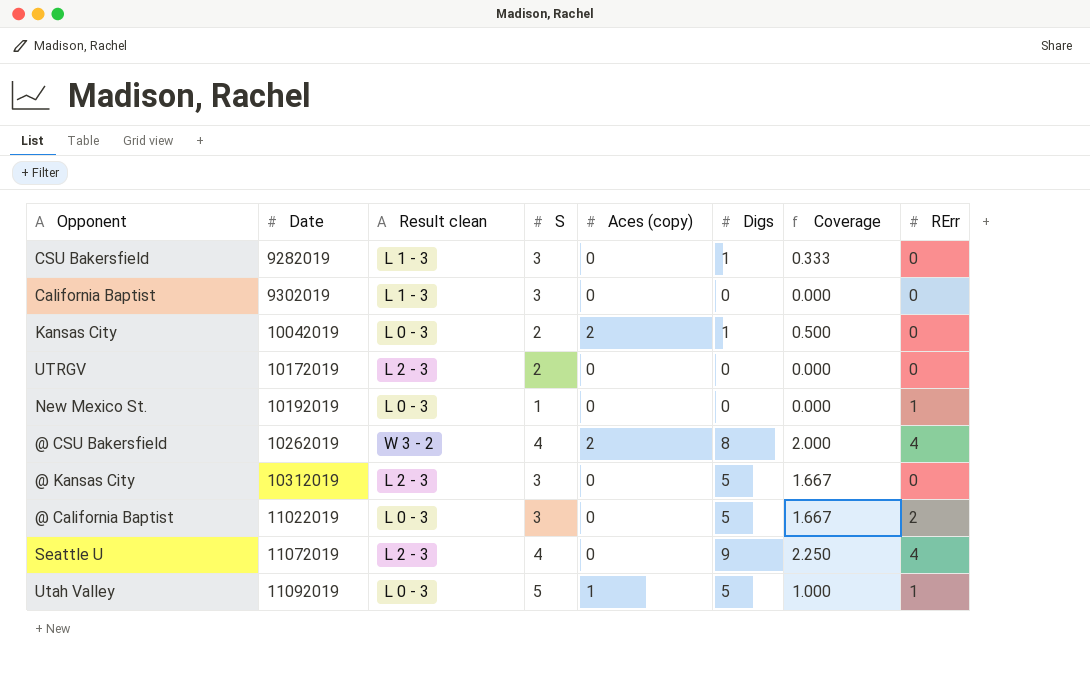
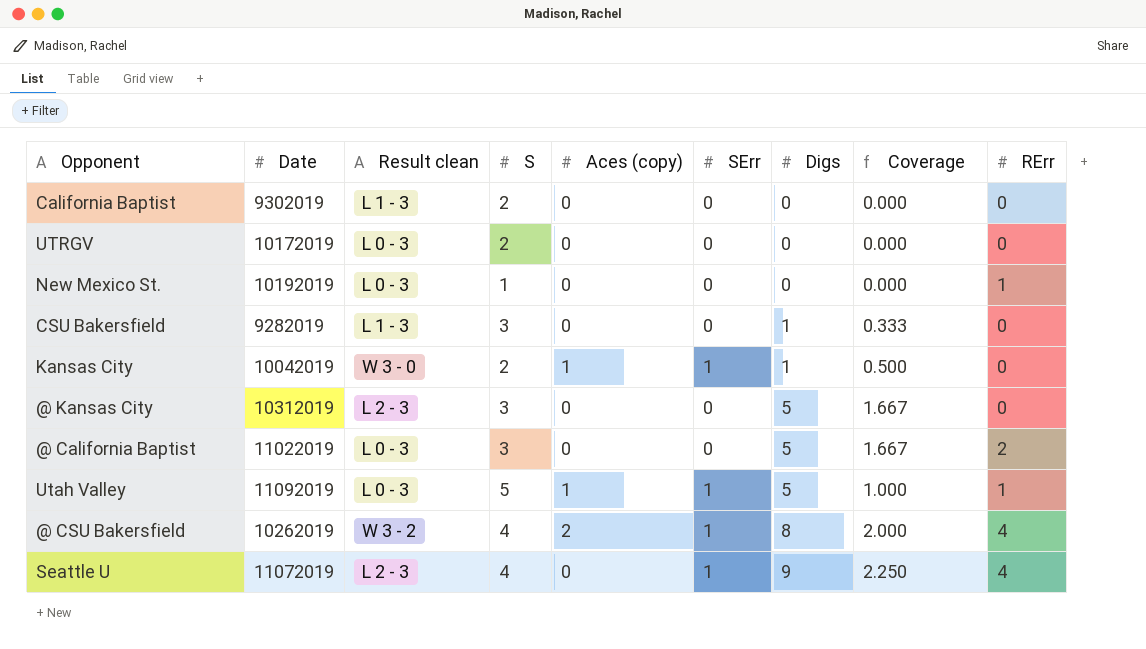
row order: Date ascending -> Digs ascending
column SErr | position: none -> 6
California Baptist | S: 3 -> 2
UTRGV | Result clean: L 2 - 3 -> L 0 - 3
Kansas City | Result clean: L 0 - 3 -> W 3 - 0
Kansas City | Aces (copy): 2 -> 1

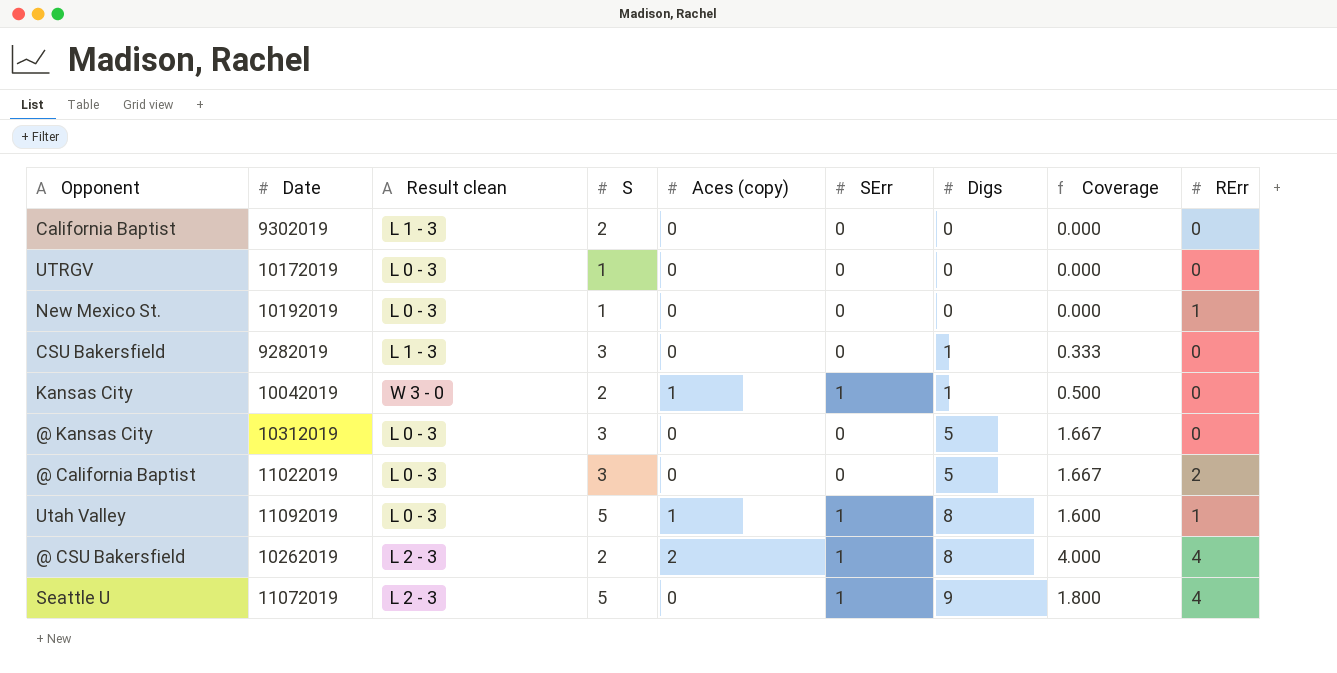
UTRGV | S: 2 -> 1
@ Kansas City | Result clean: L 2 - 3 -> L 0 - 3
Utah Valley | Digs: 5 -> 8
Utah Valley | Coverage: 1.000 -> 1.600
@ CSU Bakersfield | Result clean: W 3 - 2 -> L 2 - 3
@ CSU Bakersfield | S: 4 -> 2
@ CSU Bakersfield | Coverage: 2.000 -> 4.000
Seattle U | S: 4 -> 5
Seattle U | Coverage: 2.250 -> 1.800

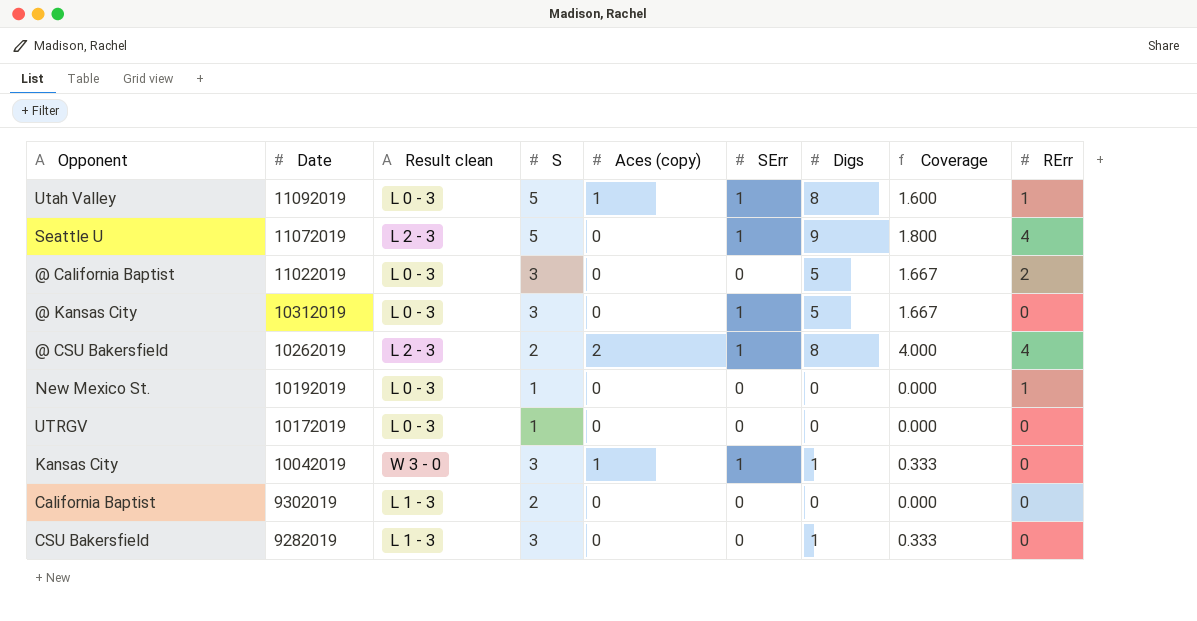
row order: Digs ascending -> Date descending
@ Kansas City | SErr: 0 -> 1
Kansas City | S: 2 -> 3
Kansas City | Coverage: 0.500 -> 0.333

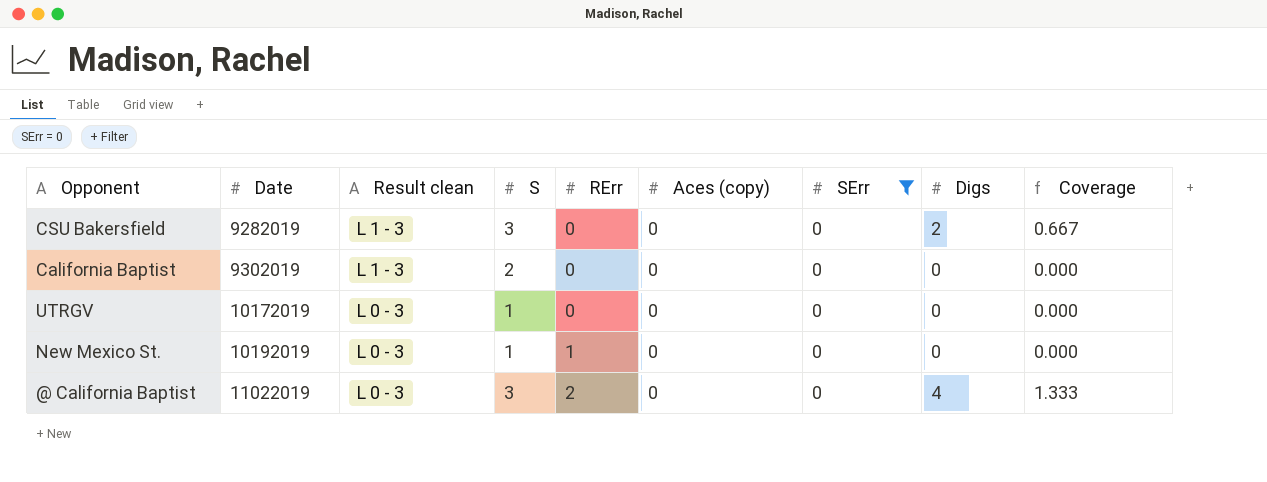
filter: none -> SErr = 0
row order: Date descending -> Date ascending
column RErr | position: 9 -> 5
CSU Bakersfield | Digs: 1 -> 2
CSU Bakersfield | Coverage: 0.333 -> 0.667
@ California Baptist | Digs: 5 -> 4
@ California Baptist | Coverage: 1.667 -> 1.333

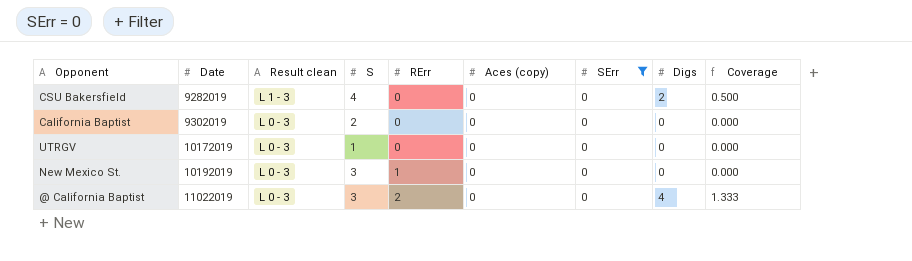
CSU Bakersfield | S: 3 -> 4
CSU Bakersfield | Coverage: 0.667 -> 0.500
California Baptist | Result clean: L 1 - 3 -> L 0 - 3
New Mexico St. | S: 1 -> 3

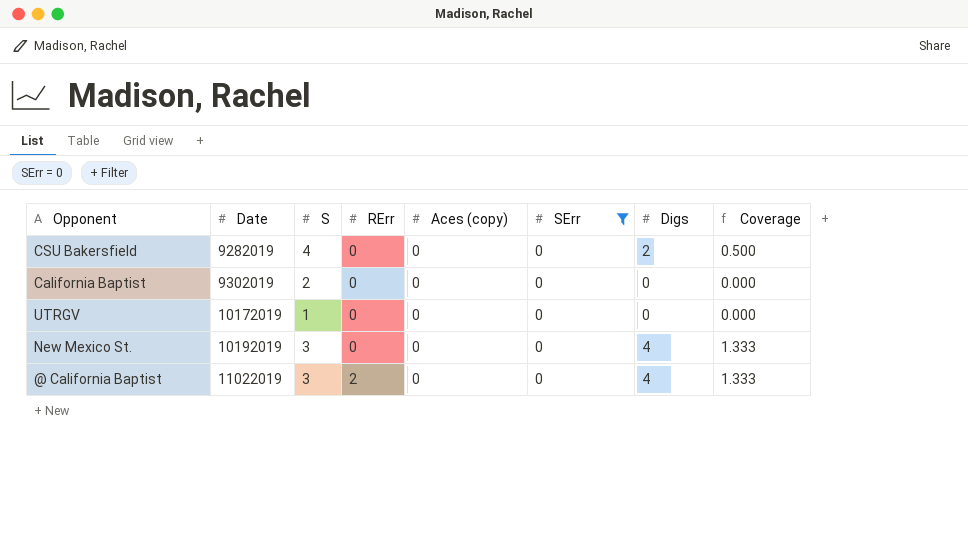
column Result clean | position: 3 -> none
New Mexico St. | RErr: 1 -> 0
New Mexico St. | Digs: 0 -> 4
New Mexico St. | Coverage: 0.000 -> 1.333

